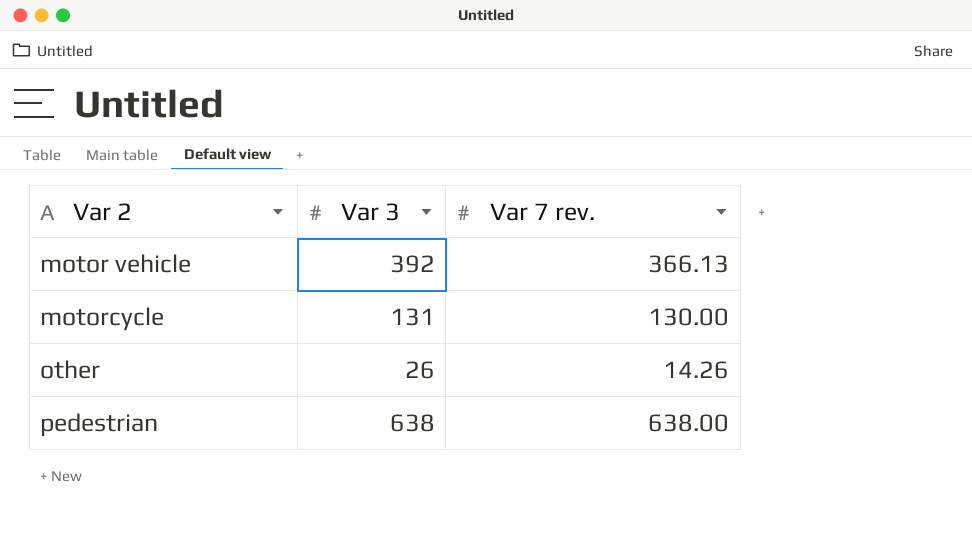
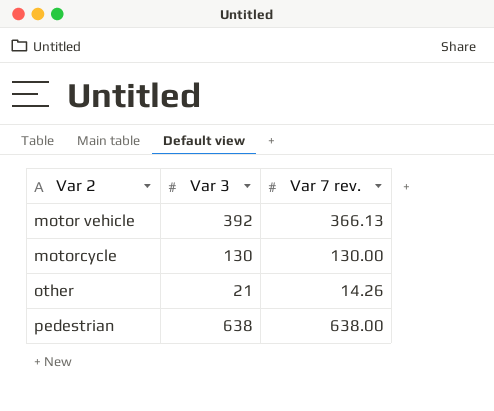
motorcycle | Var 3: 131 -> 130
other | Var 3: 26 -> 21

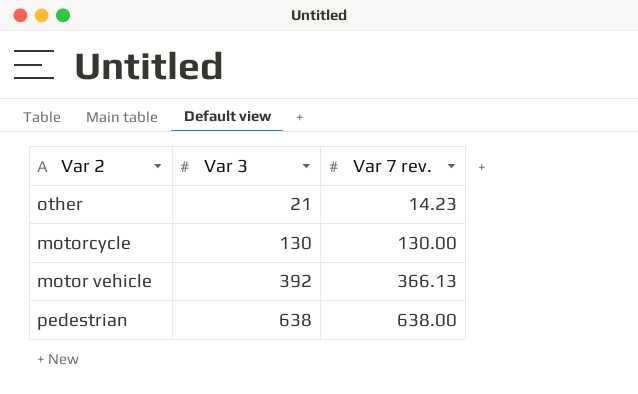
row order: Var 2 ascending -> Var 3 ascending
other | Var 7 rev.: 14.26 -> 14.23

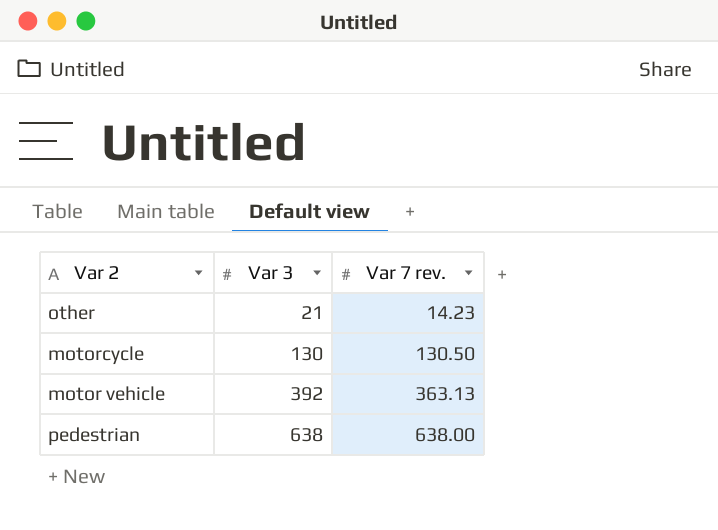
motorcycle | Var 7 rev.: 130.00 -> 130.50
motor vehicle | Var 7 rev.: 366.13 -> 363.13

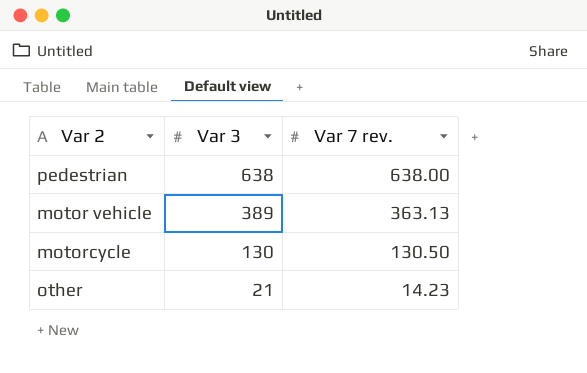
row order: Var 3 ascending -> Var 3 descending
motor vehicle | Var 3: 392 -> 389

